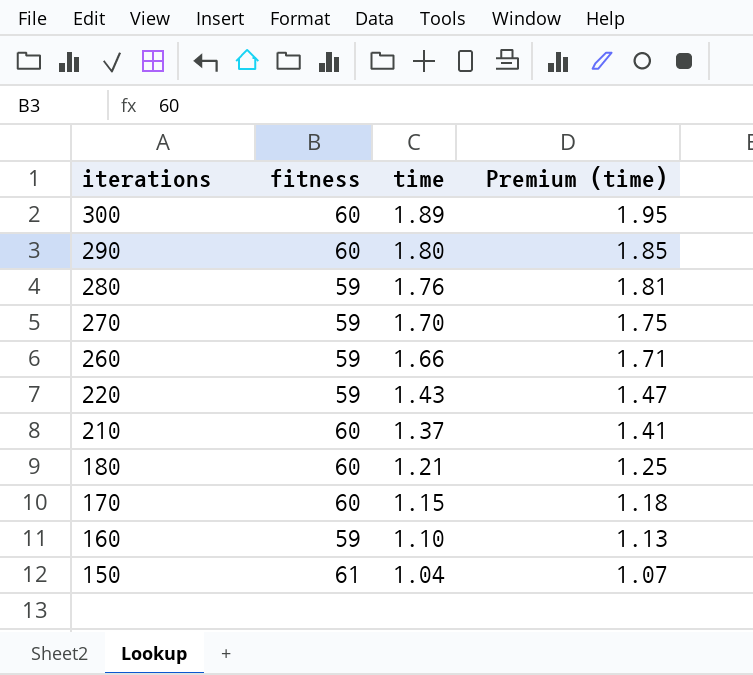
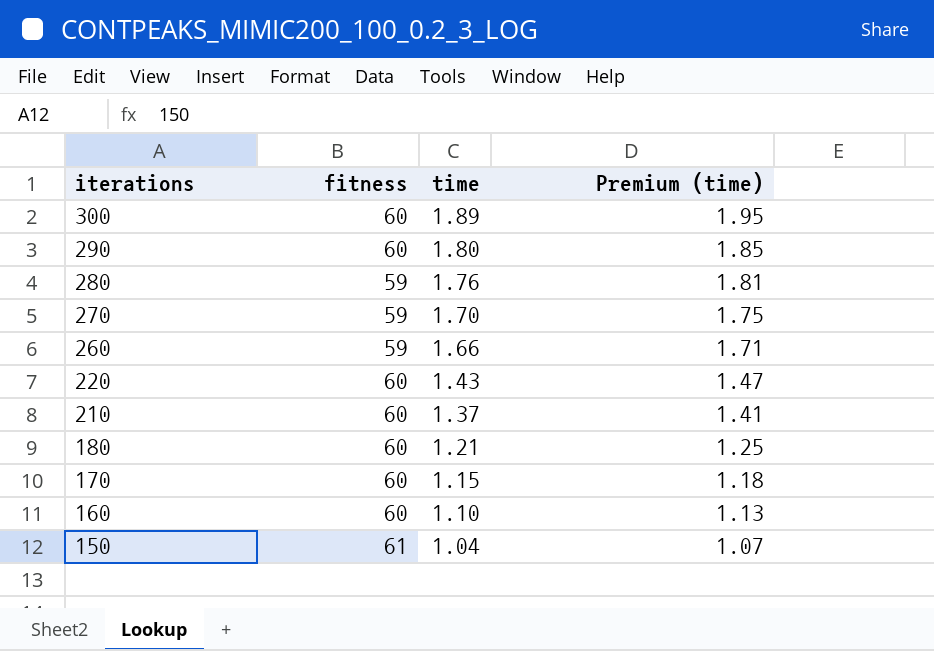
220 | fitness: 59 -> 60
160 | fitness: 59 -> 60

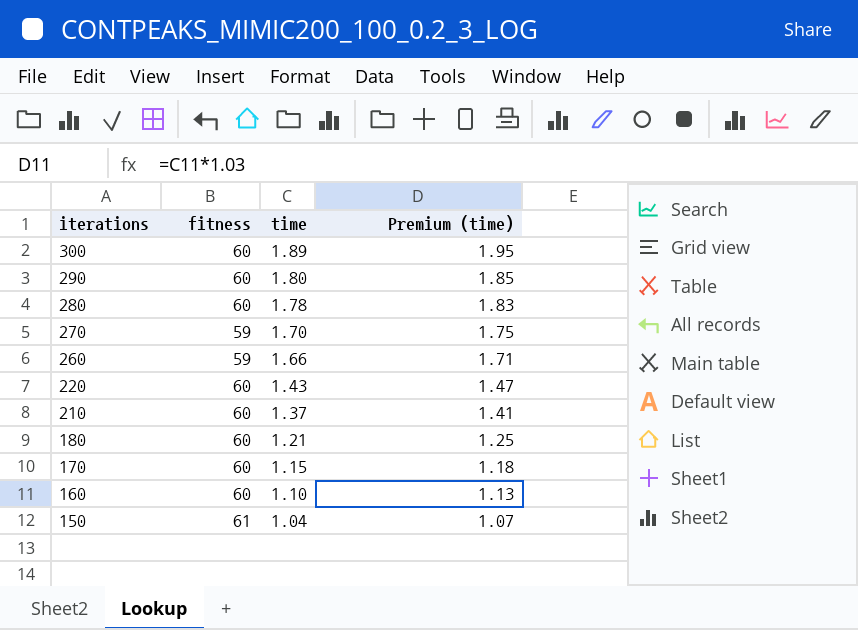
280 | fitness: 59 -> 60
280 | time: 1.76 -> 1.78
280 | Premium (time): 1.81 -> 1.83

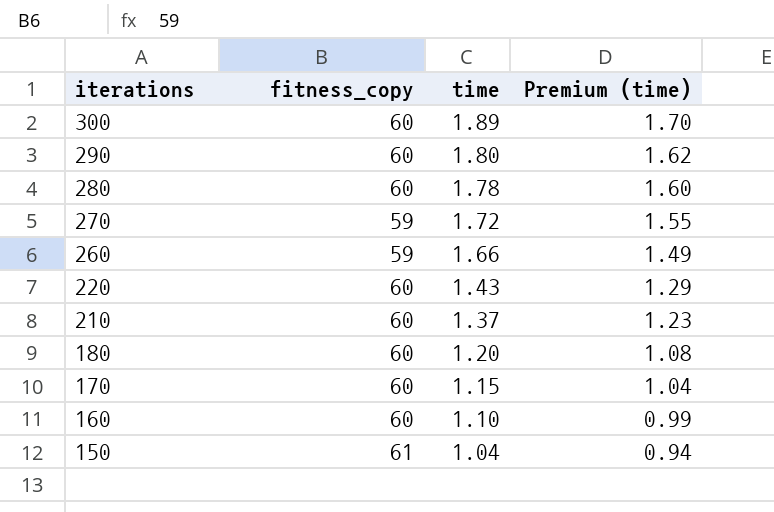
column name: fitness -> fitness_copy
column Premium (time) | formula: [time] * 1.03 -> [time] * 0.9
270 | time: 1.70 -> 1.72
180 | time: 1.21 -> 1.20

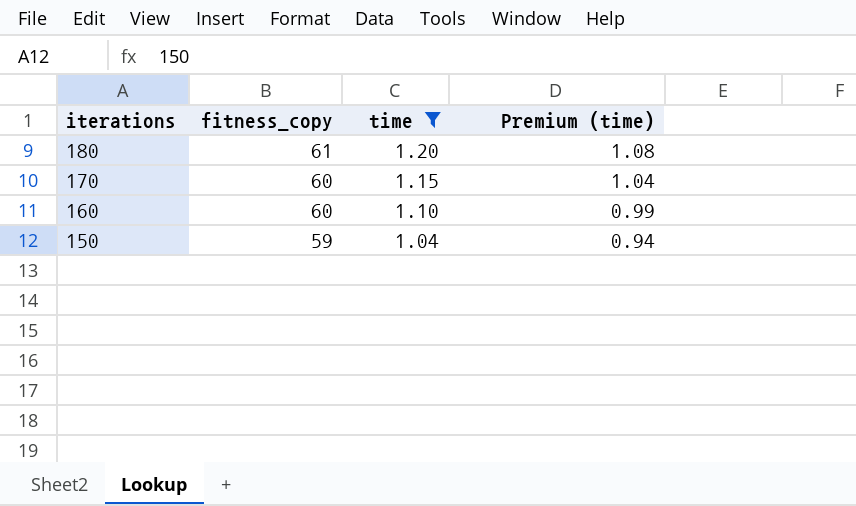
filter: none -> time <= 1.20
180 | fitness_copy: 60 -> 61
150 | fitness_copy: 61 -> 59

